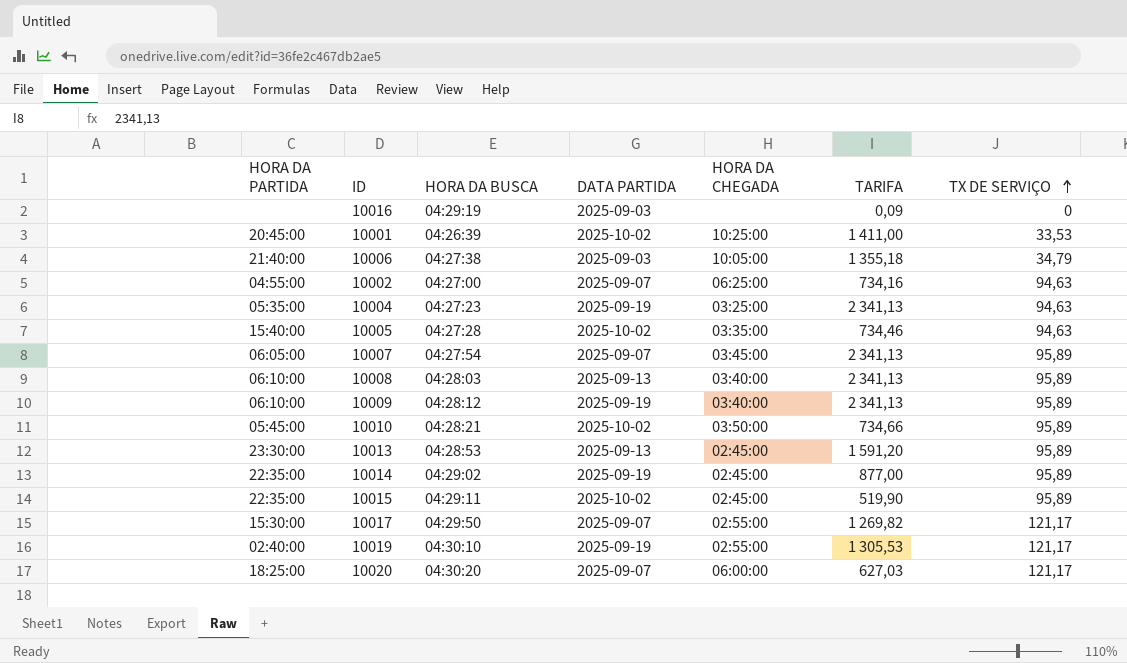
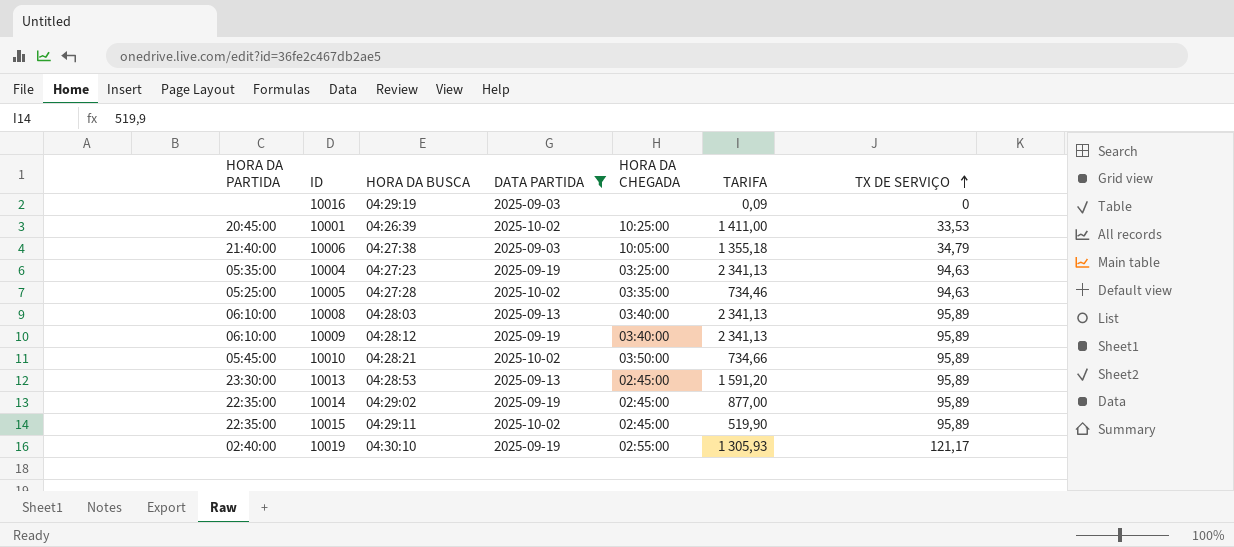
filter: none -> DATA PARTIDA != 2025-09-07
10005 | HORA DA PARTIDA: 15:40:00 -> 05:25:00
10019 | TARIFA: 1 305,53 -> 1 305,93

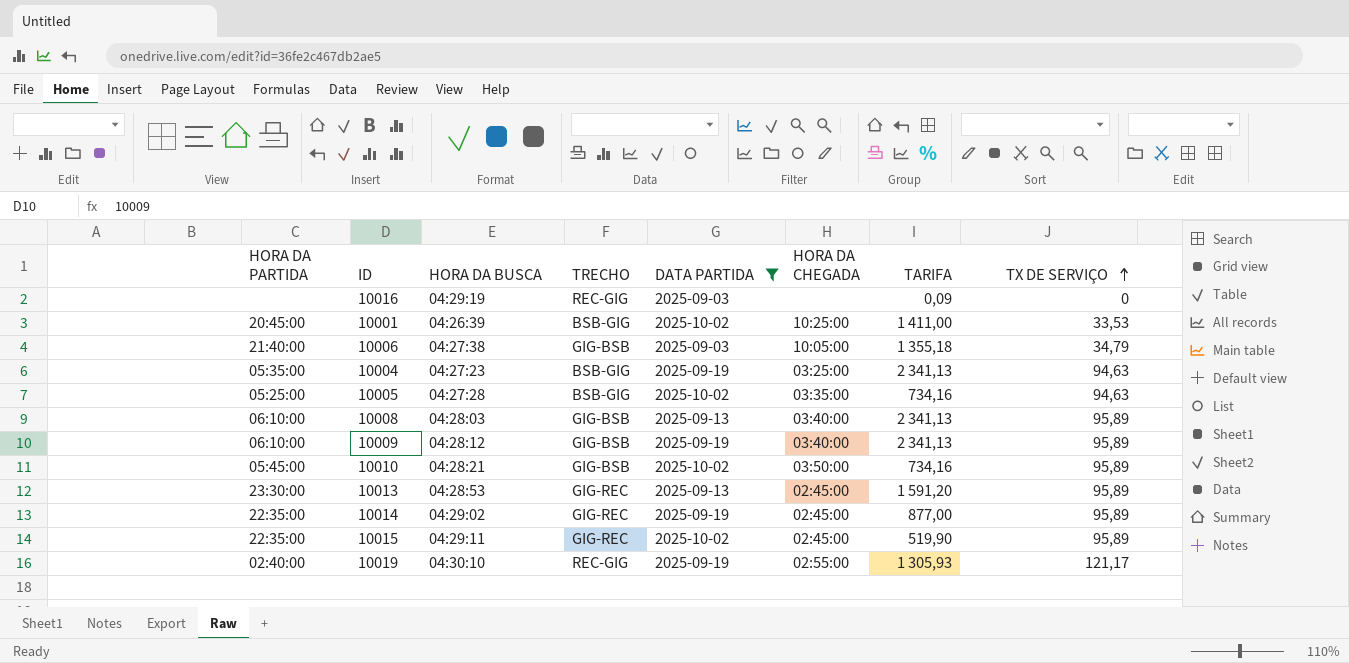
column TRECHO | position: none -> 4
10005 | TARIFA: 734,46 -> 734,16
10010 | TARIFA: 734,66 -> 734,16

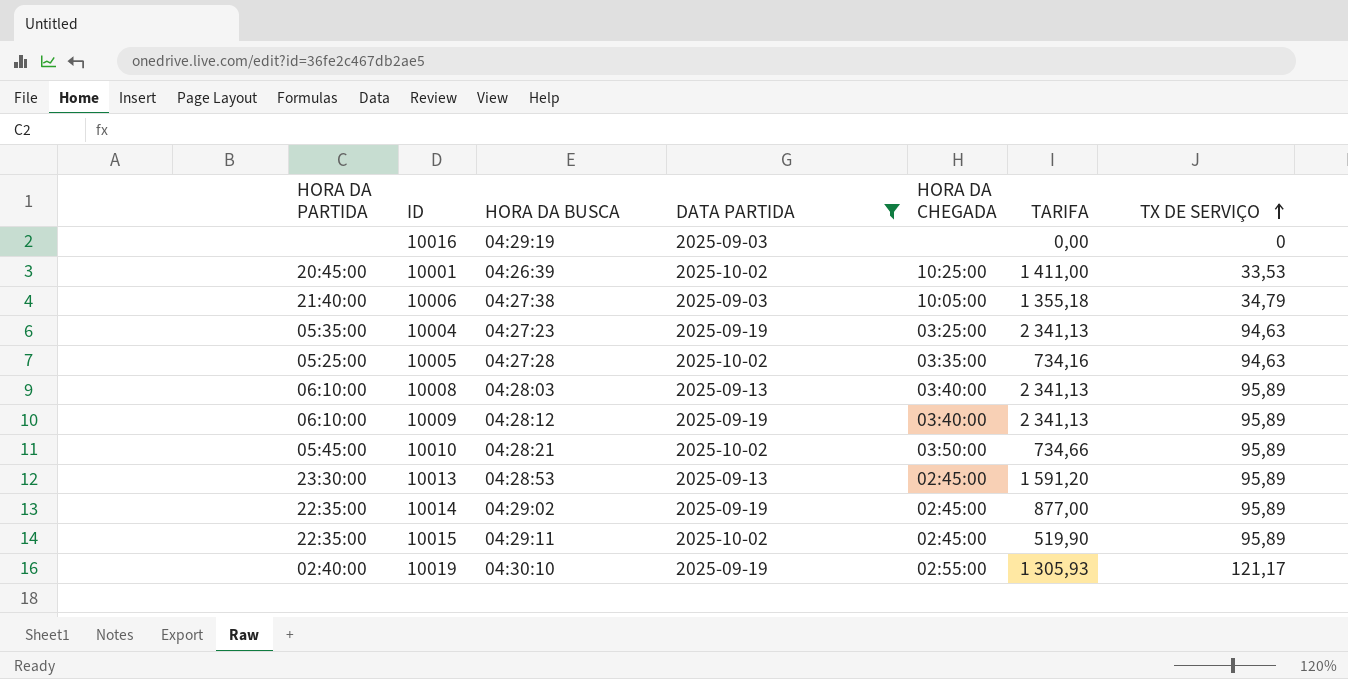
column TRECHO | position: 4 -> none
10016 | TARIFA: 0,09 -> 0,00
10010 | TARIFA: 734,16 -> 734,66

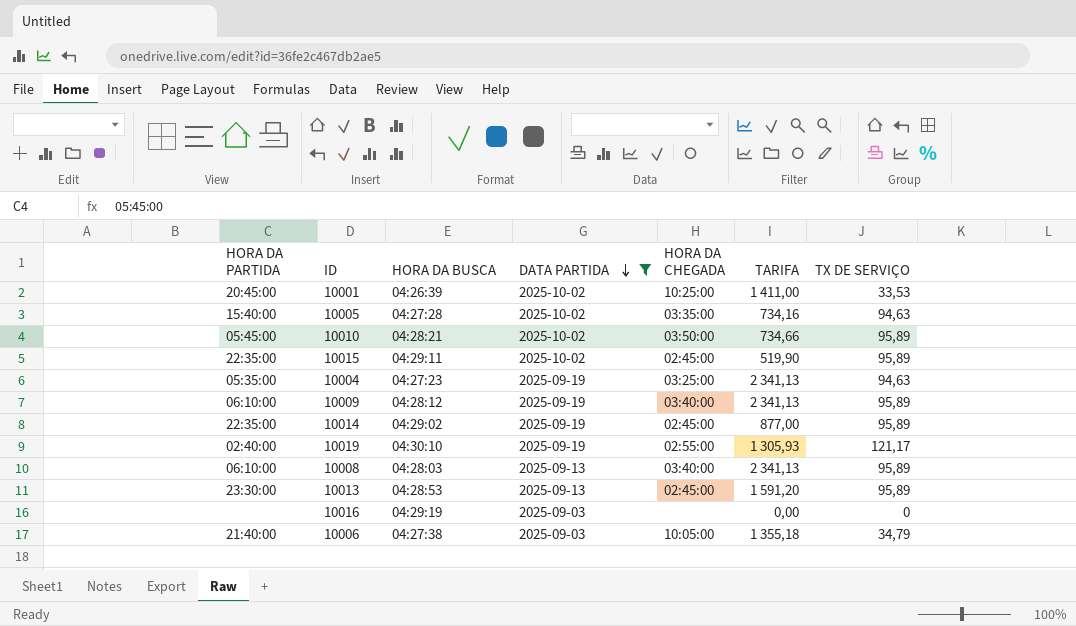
row order: TX DE SERVIÇO ascending -> DATA PARTIDA descending
10005 | HORA DA PARTIDA: 05:25:00 -> 15:40:00

